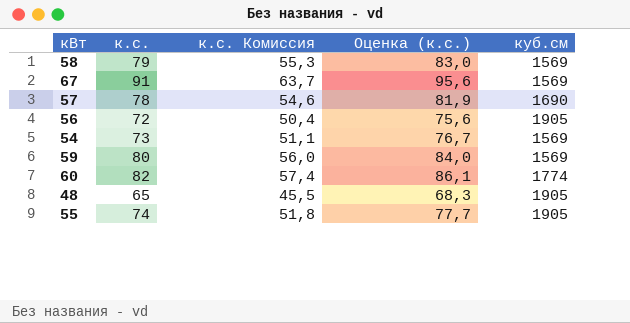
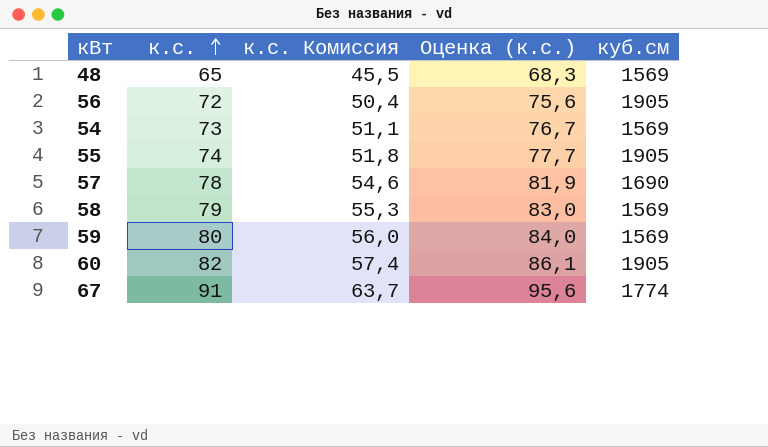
row order: none -> к.с. ascending
48 | куб.см: 1905 -> 1569
60 | куб.см: 1774 -> 1905
67 | куб.см: 1569 -> 1774

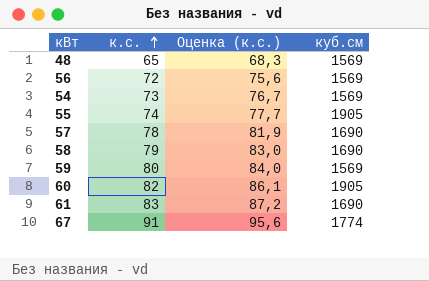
column к.с. Комиссия | formula: [к.с.] * 0,7 -> none
56 | куб.см: 1905 -> 1569
58 | куб.см: 1569 -> 1690
row 61: none -> 83 | 87,2 | 1690

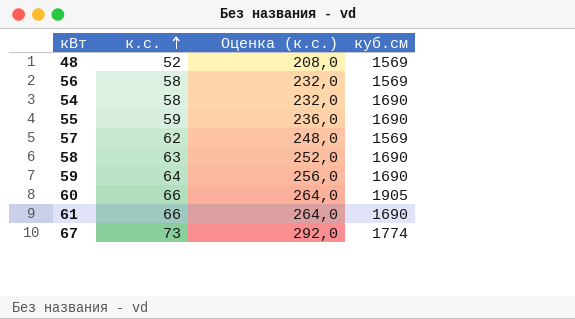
column Оценка (к.с.) | formula: [к.с.] * 1,05 -> [к.с.] * 4
48 | к.с.: 65 -> 52
56 | к.с.: 72 -> 58
54 | к.с.: 73 -> 58
54 | куб.см: 1569 -> 1690
55 | к.с.: 74 -> 59
55 | куб.см: 1905 -> 1690
57 | к.с.: 78 -> 62
57 | куб.см: 1690 -> 1569
58 | к.с.: 79 -> 63
59 | к.с.: 80 -> 64
59 | куб.см: 1569 -> 1690
60 | к.с.: 82 -> 66
61 | к.с.: 83 -> 66
67 | к.с.: 91 -> 73

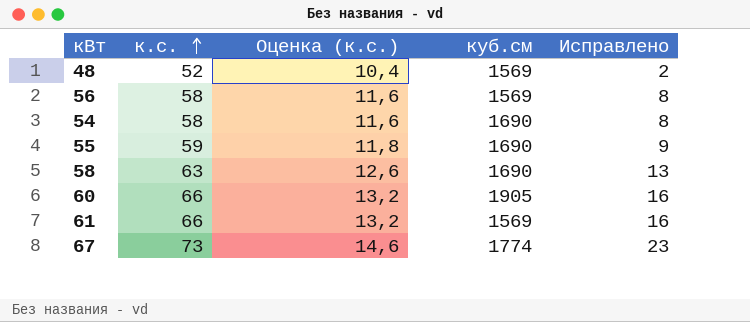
column Оценка (к.с.) | formula: [к.с.] * 4 -> [к.с.] * 0,2
column Исправлено | formula: none -> [к.с.] - 50
row 57: 62 | 248,0 | 1569 -> none
row 59: 64 | 256,0 | 1690 -> none
61 | куб.см: 1690 -> 1569

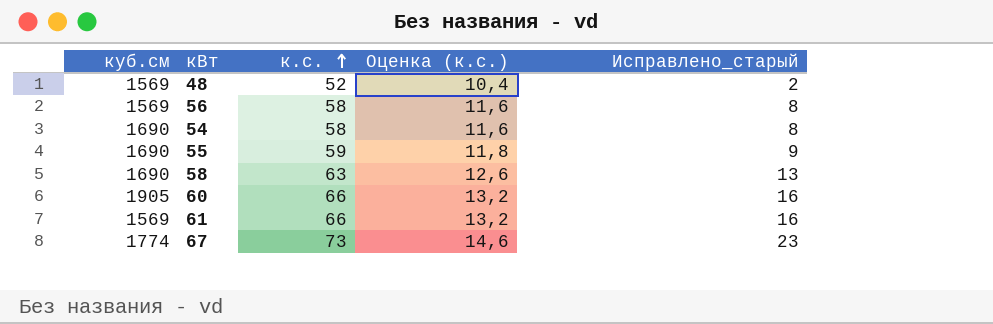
column куб.см | position: 4 -> 1
column name: Исправлено -> Исправлено_старый

